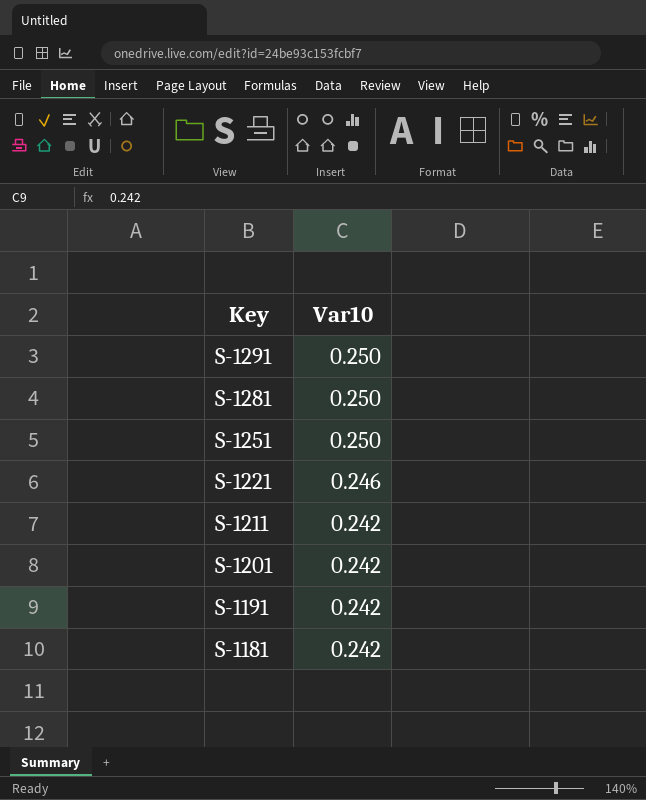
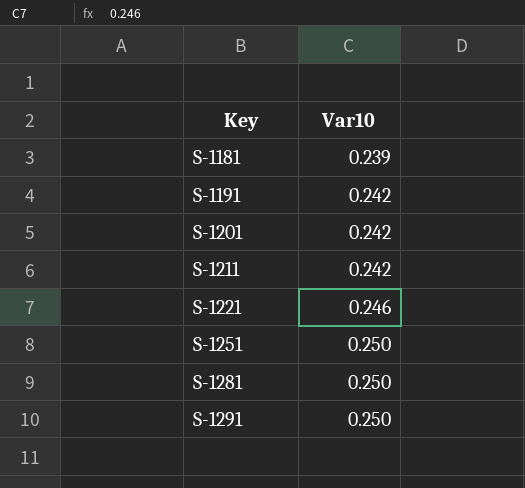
row order: Key descending -> Key ascending
S-1181 | Var10: 0.242 -> 0.239

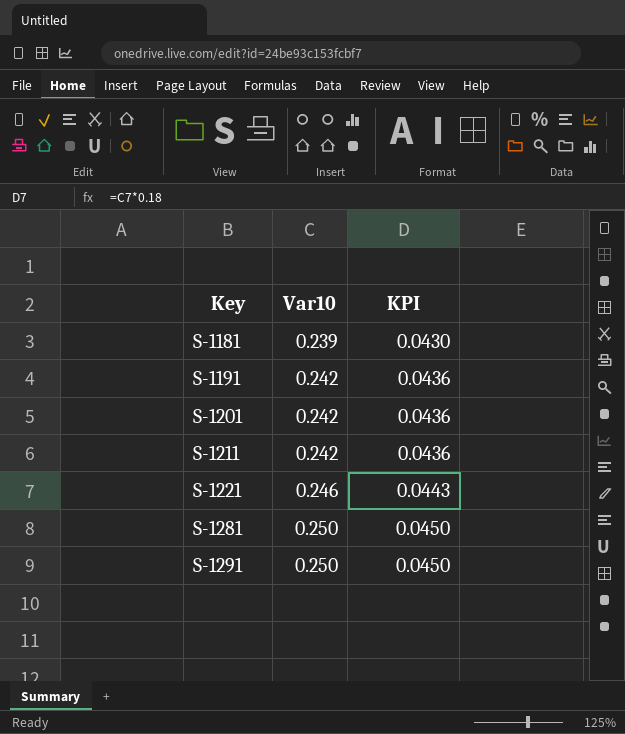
column KPI | formula: none -> [Var10] * 0.18
row S-1251: 0.250 -> none

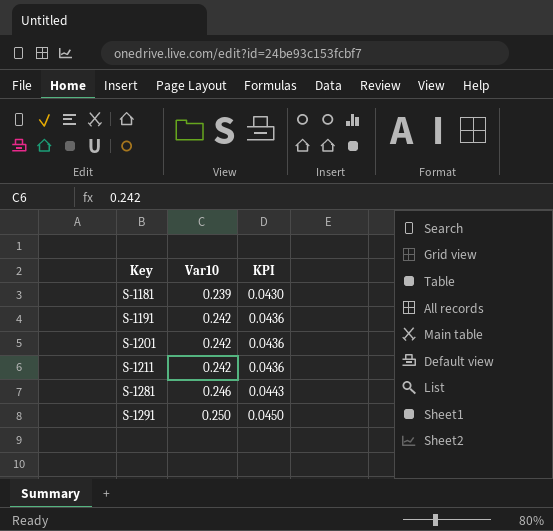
row S-1221: 0.246 | 0.0443 -> none
S-1281 | Var10: 0.250 -> 0.246
S-1281 | KPI: 0.0450 -> 0.0443

